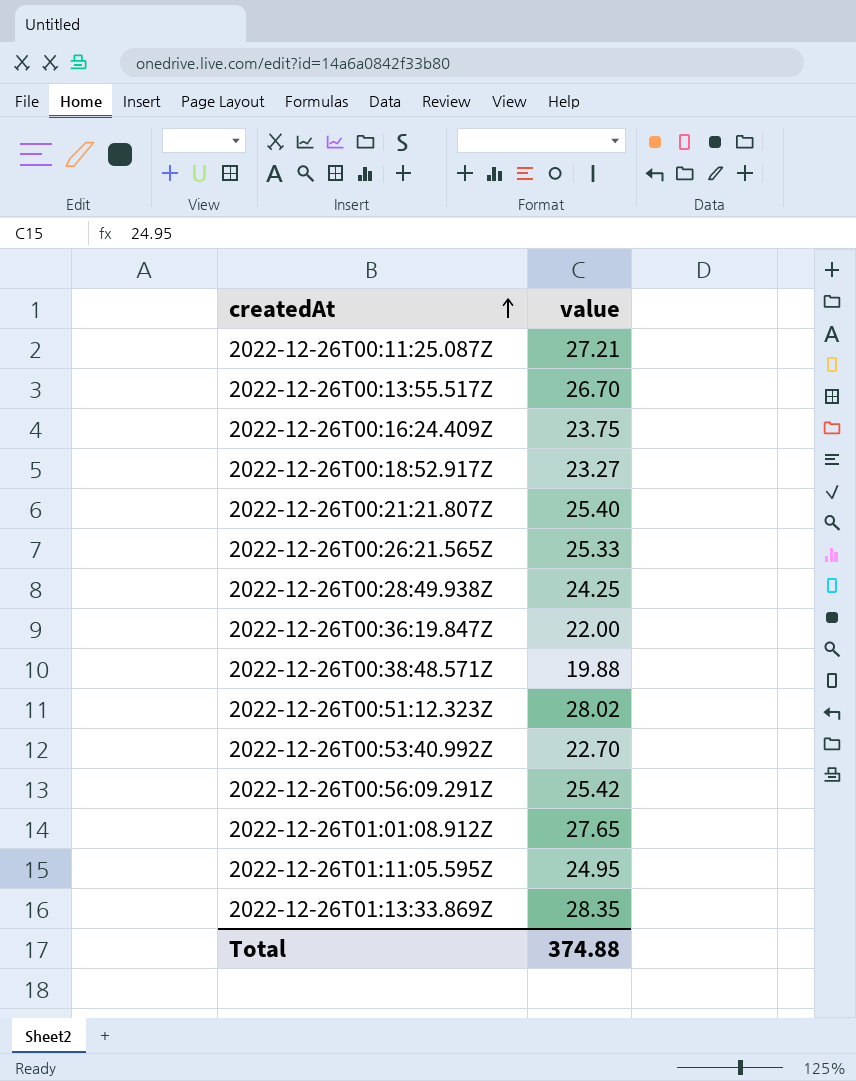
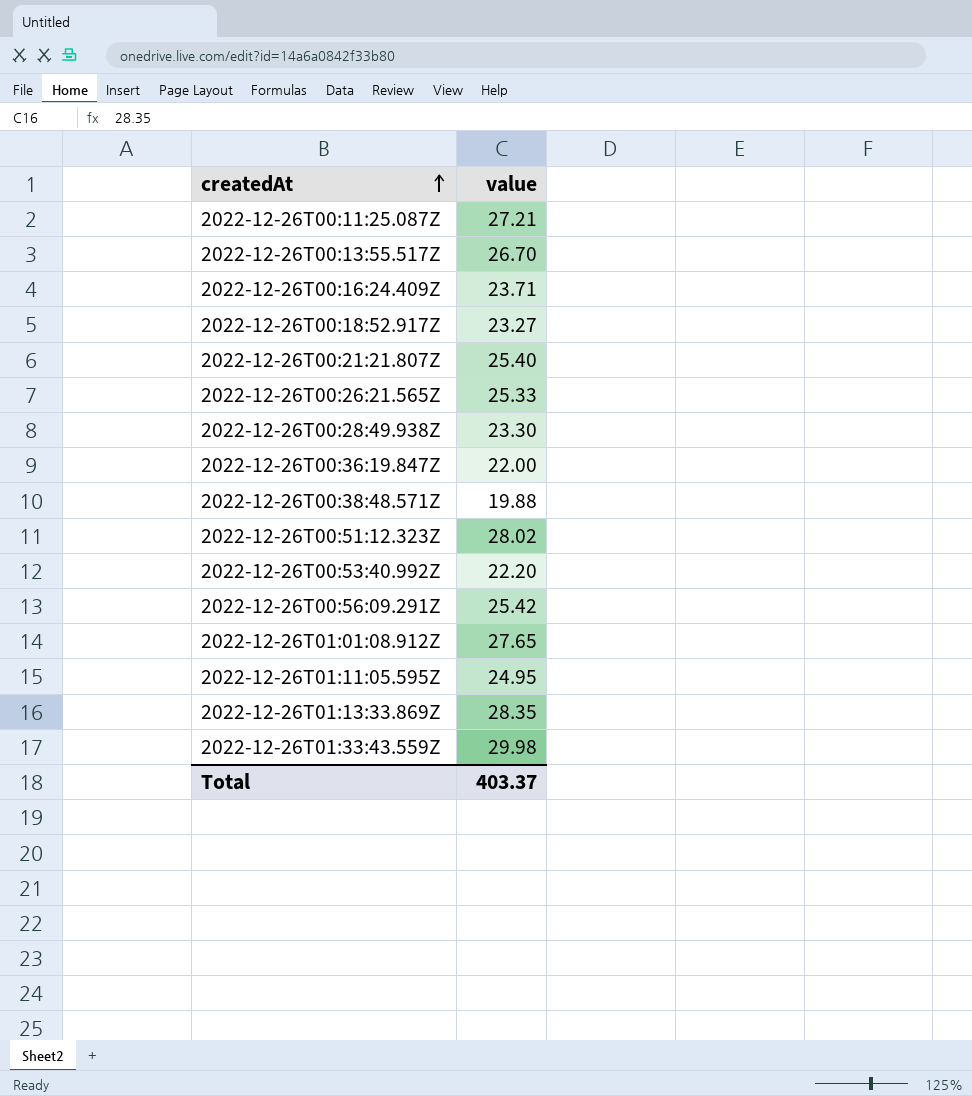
2022-12-26T00:16:24.409Z | value: 23.75 -> 23.71
2022-12-26T00:28:49.938Z | value: 24.25 -> 23.30
2022-12-26T00:53:40.992Z | value: 22.70 -> 22.20
row 2022-12-26T01:33:43.559Z: none -> 29.98
Total | value: 374.88 -> 403.37

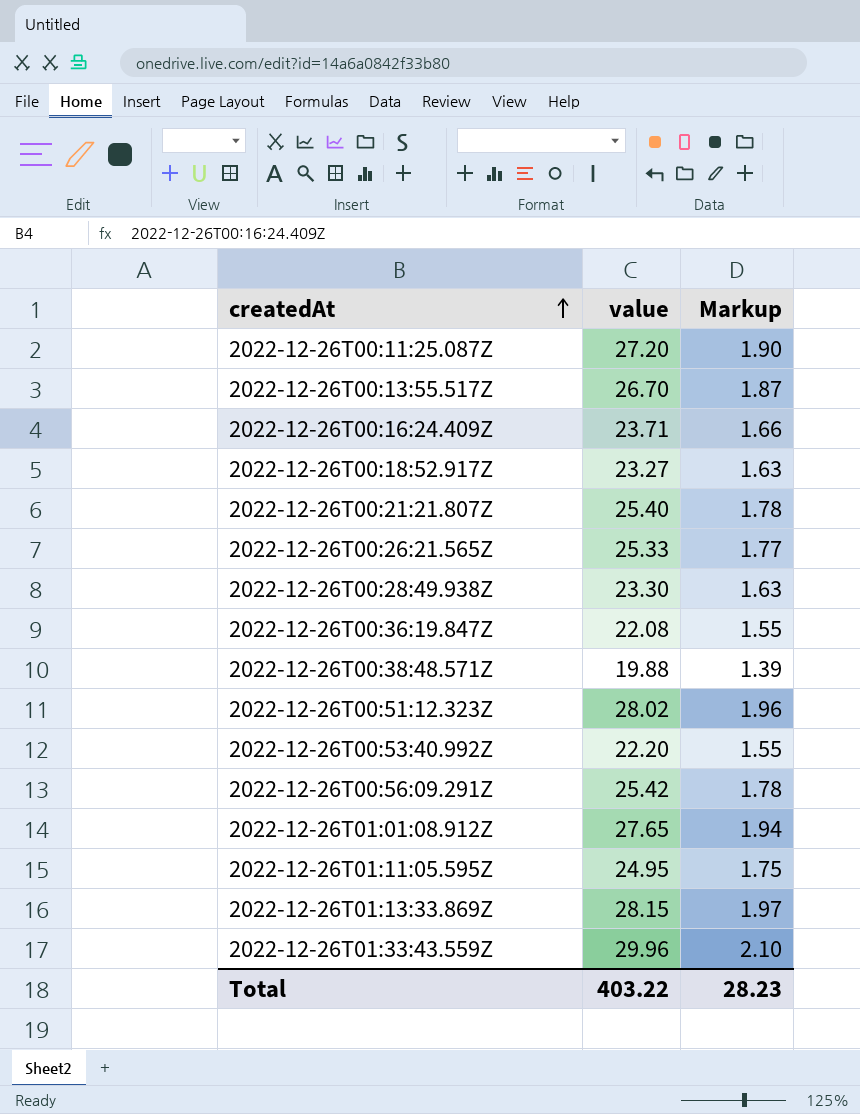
column Markup | formula: none -> [value] * 0.07
2022-12-26T00:11:25.087Z | value: 27.21 -> 27.20
2022-12-26T00:36:19.847Z | value: 22.00 -> 22.08
2022-12-26T01:13:33.869Z | value: 28.35 -> 28.15
2022-12-26T01:33:43.559Z | value: 29.98 -> 29.96
Total | value: 403.37 -> 403.22

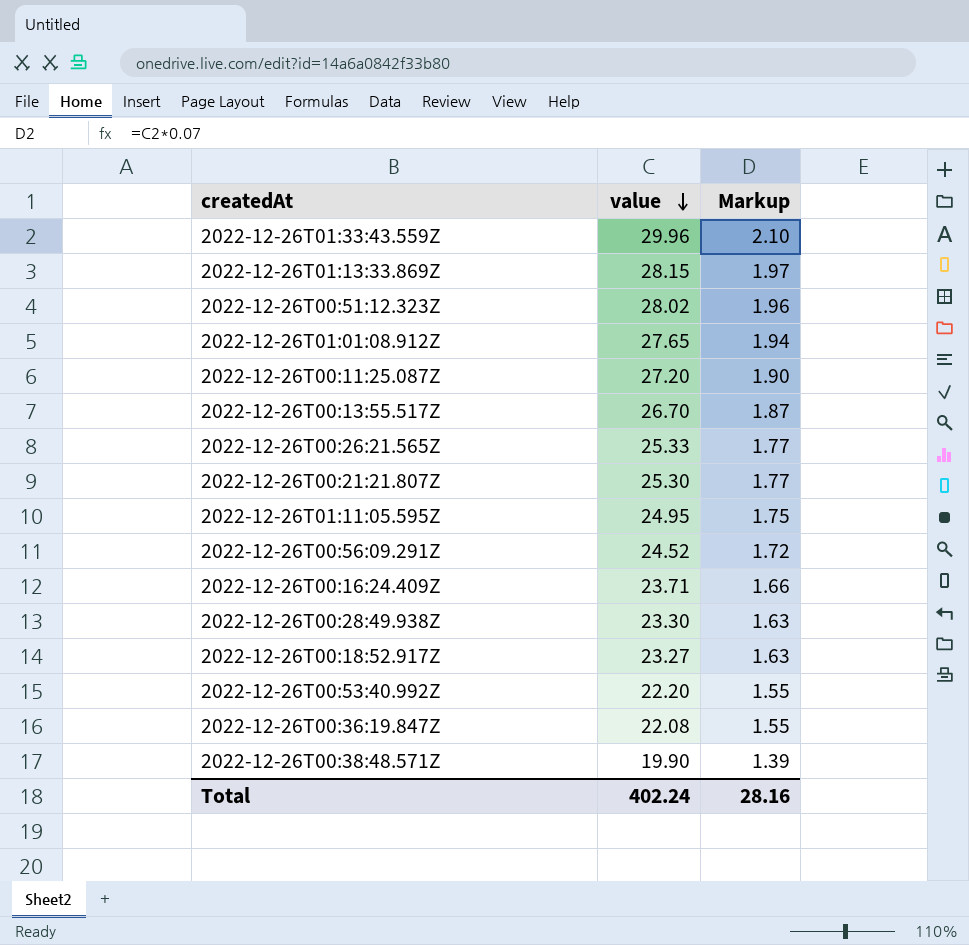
row order: createdAt ascending -> value descending
2022-12-26T00:21:21.807Z | value: 25.40 -> 25.30
2022-12-26T00:21:21.807Z | Markup: 1.78 -> 1.77
2022-12-26T00:56:09.291Z | value: 25.42 -> 24.52
2022-12-26T00:56:09.291Z | Markup: 1.78 -> 1.72
2022-12-26T00:38:48.571Z | value: 19.88 -> 19.90
Total | value: 403.22 -> 402.24
Total | Markup: 28.23 -> 28.16

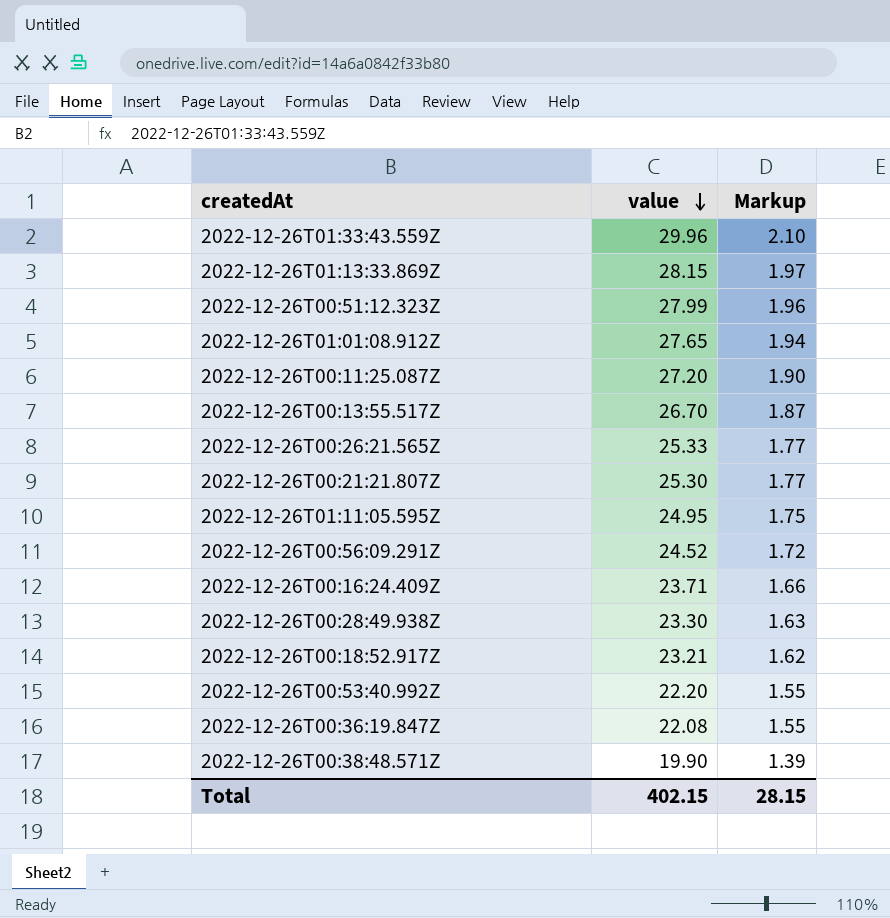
2022-12-26T00:51:12.323Z | value: 28.02 -> 27.99
2022-12-26T00:18:52.917Z | value: 23.27 -> 23.21
2022-12-26T00:18:52.917Z | Markup: 1.63 -> 1.62
Total | value: 402.24 -> 402.15
Total | Markup: 28.16 -> 28.15

